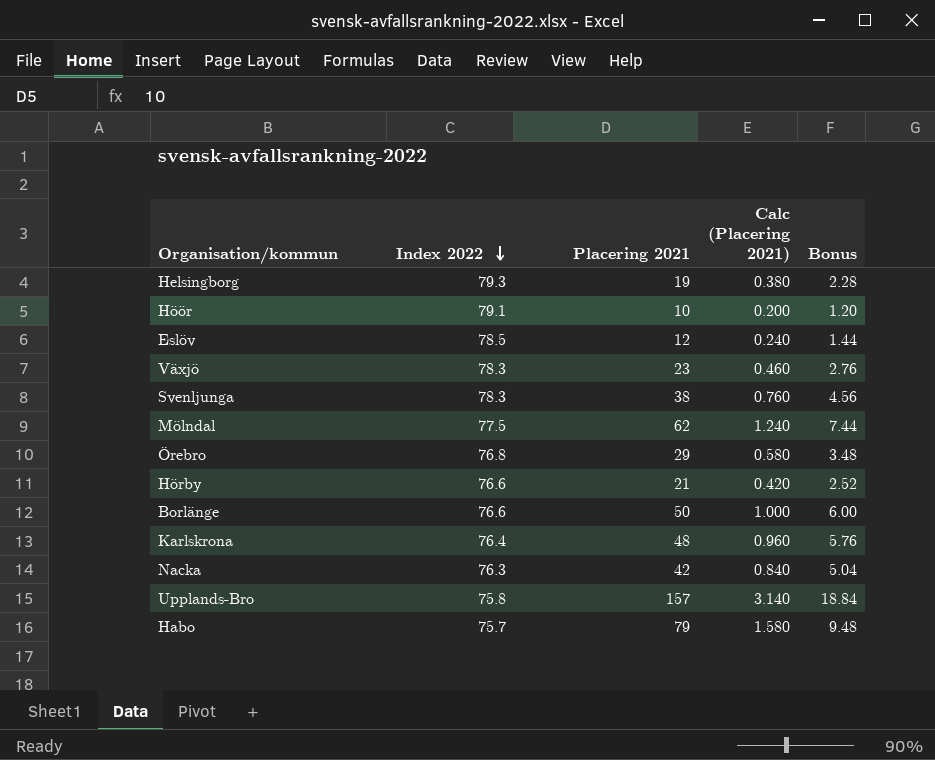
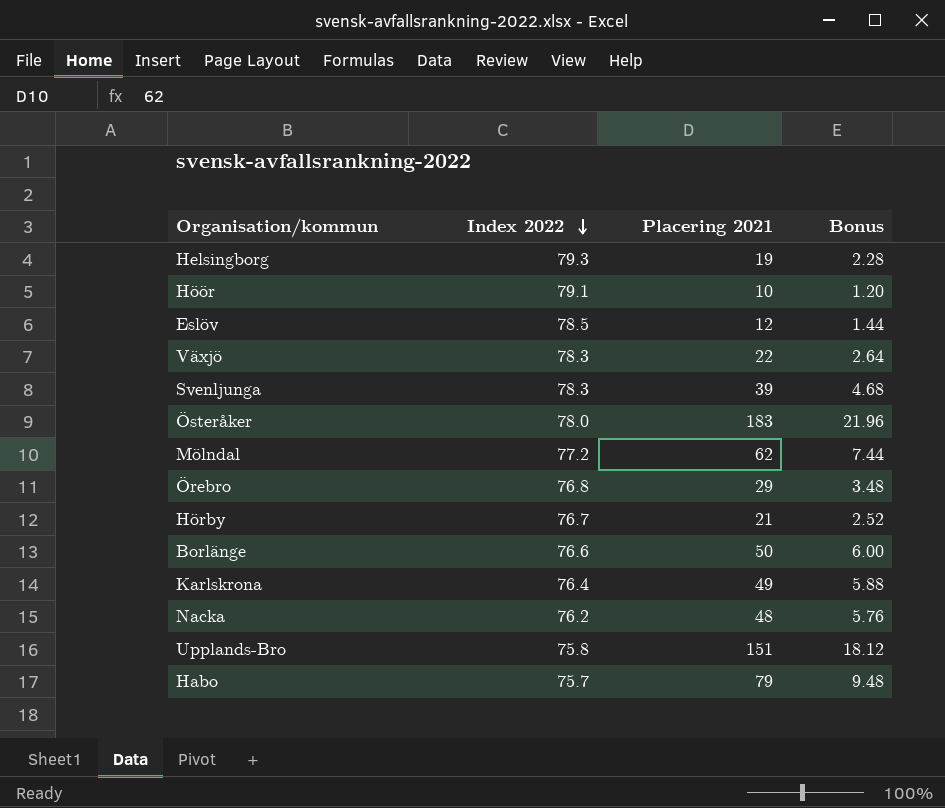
column Calc (Placering 2021) | formula: [Placering 2021] * 0.02 -> none
Växjö | Placering 2021: 23 -> 22
Växjö | Bonus: 2.76 -> 2.64
Svenljunga | Placering 2021: 38 -> 39
Svenljunga | Bonus: 4.56 -> 4.68
row Österåker: none -> 78.0 | 183 | 21.96
Mölndal | Index 2022: 77.5 -> 77.2
Hörby | Index 2022: 76.6 -> 76.7
Karlskrona | Placering 2021: 48 -> 49
Karlskrona | Bonus: 5.76 -> 5.88
Nacka | Index 2022: 76.3 -> 76.2
Nacka | Placering 2021: 42 -> 48
Nacka | Bonus: 5.04 -> 5.76
Upplands-Bro | Placering 2021: 157 -> 151
Upplands-Bro | Bonus: 18.84 -> 18.12

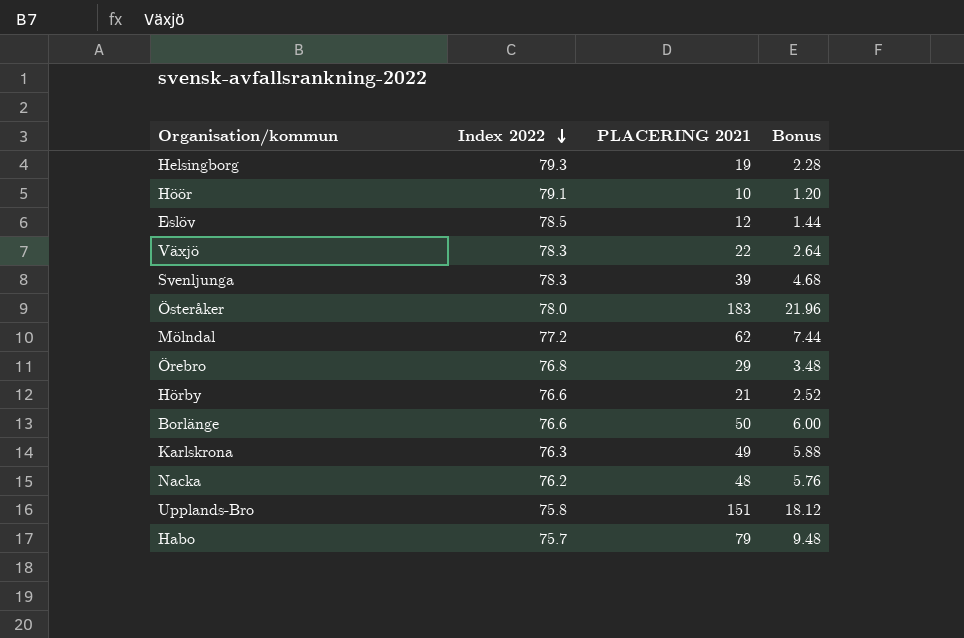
column name: Placering 2021 -> PLACERING 2021
Hörby | Index 2022: 76.7 -> 76.6
Karlskrona | Index 2022: 76.4 -> 76.3

